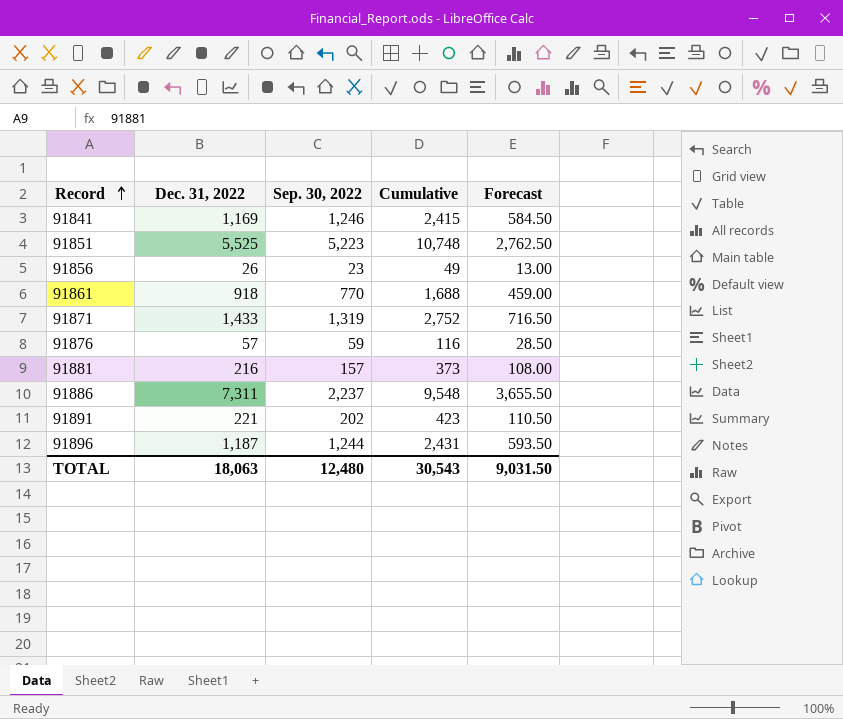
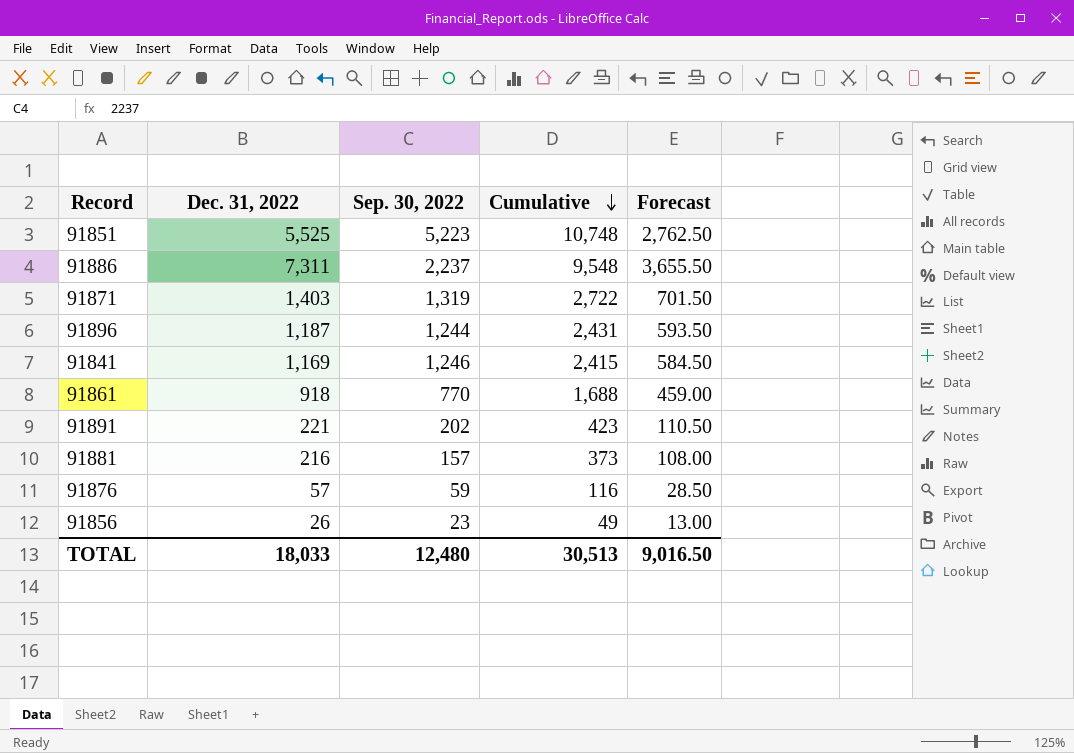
row order: Record ascending -> Cumulative descending
91871 | Dec. 31, 2022: 1,433 -> 1,403
91871 | Cumulative: 2,752 -> 2,722
91871 | Forecast: 716.50 -> 701.50
TOTAL | Dec. 31, 2022: 18,063 -> 18,033
TOTAL | Cumulative: 30,543 -> 30,513
TOTAL | Forecast: 9,031.50 -> 9,016.50

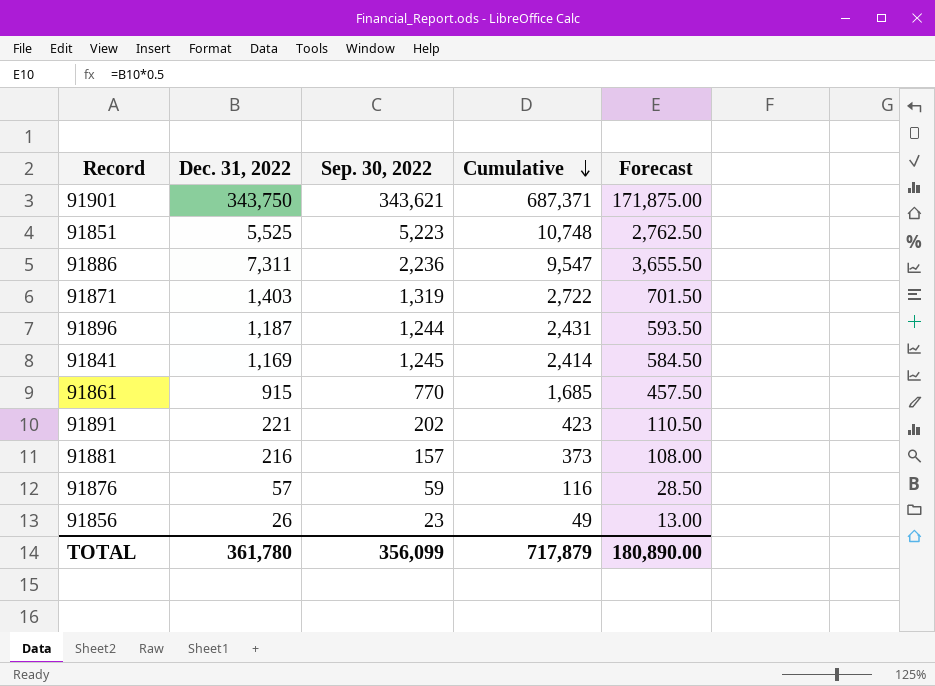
row 91901: none -> 343,750 | 343,621 | 687,371 | 171,875.00
91886 | Sep. 30, 2022: 2,237 -> 2,236
91886 | Cumulative: 9,548 -> 9,547
91841 | Sep. 30, 2022: 1,246 -> 1,245
91841 | Cumulative: 2,415 -> 2,414
91861 | Dec. 31, 2022: 918 -> 915
91861 | Cumulative: 1,688 -> 1,685
91861 | Forecast: 459.00 -> 457.50
TOTAL | Dec. 31, 2022: 18,033 -> 361,780
TOTAL | Sep. 30, 2022: 12,480 -> 356,099
TOTAL | Cumulative: 30,513 -> 717,879
TOTAL | Forecast: 9,016.50 -> 180,890.00

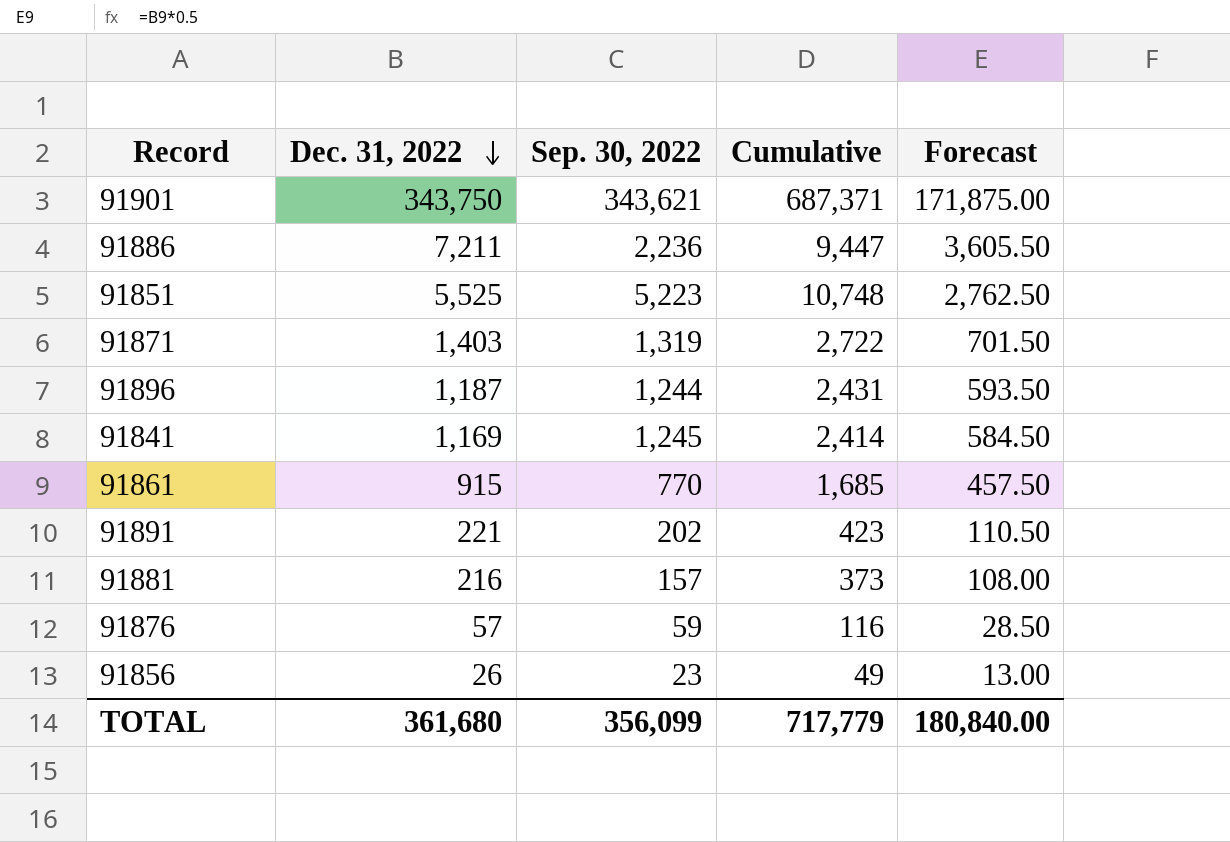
row order: Cumulative descending -> Dec. 31, 2022 descending
91886 | Dec. 31, 2022: 7,311 -> 7,211
91886 | Cumulative: 9,547 -> 9,447
91886 | Forecast: 3,655.50 -> 3,605.50
TOTAL | Dec. 31, 2022: 361,780 -> 361,680
TOTAL | Cumulative: 717,879 -> 717,779
TOTAL | Forecast: 180,890.00 -> 180,840.00

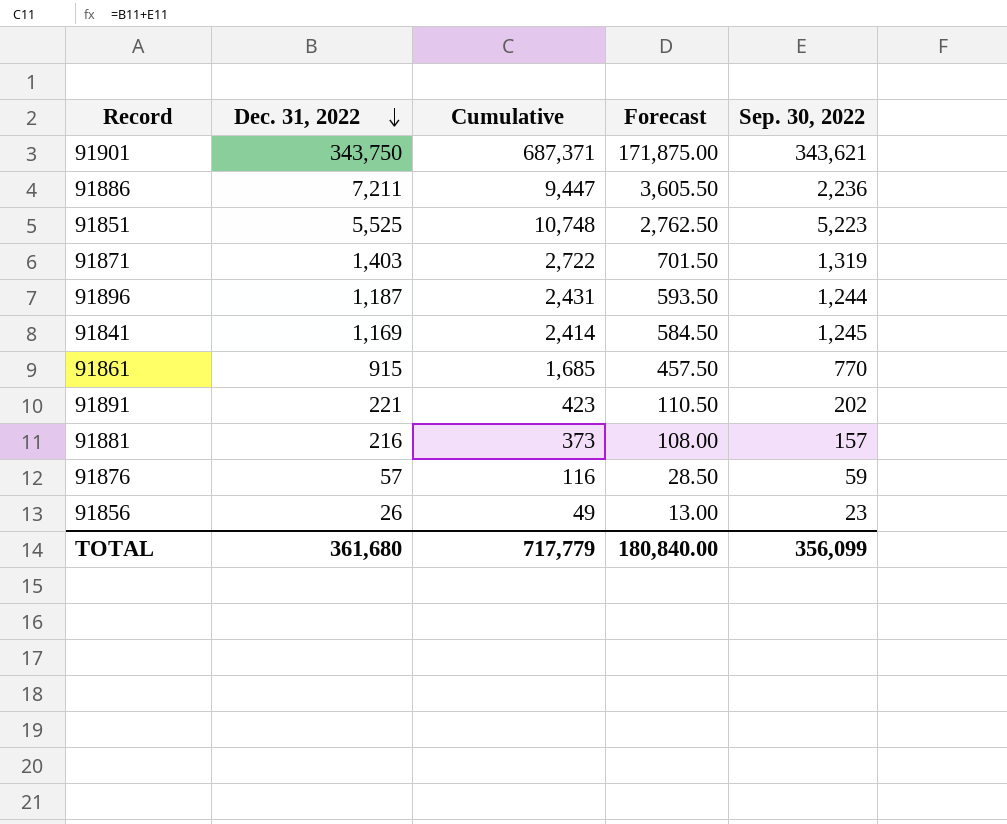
column Sep. 30, 2022 | position: 3 -> 5

